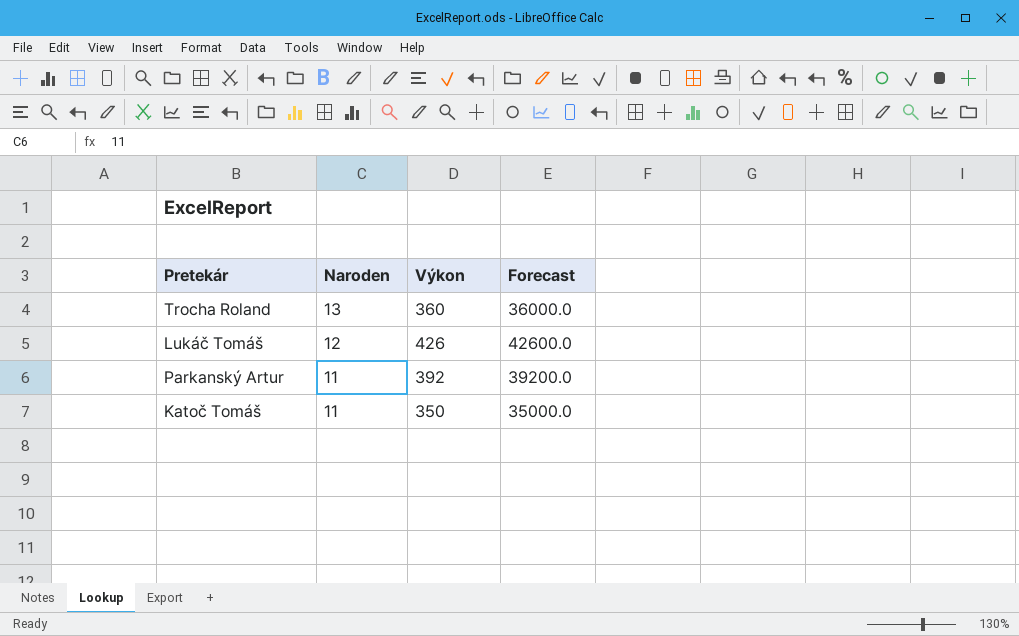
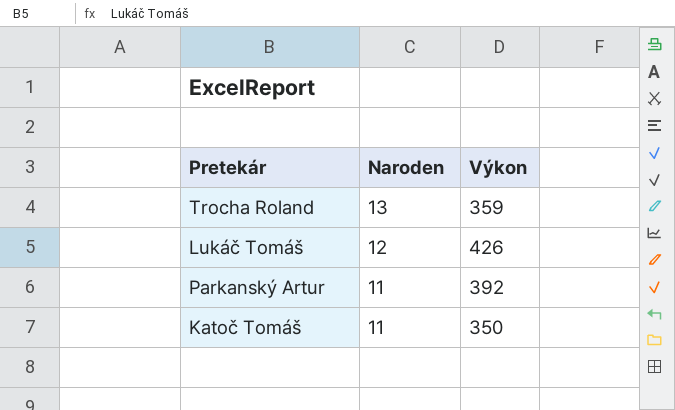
column Forecast | formula: [Výkon] * 100 -> none
Trocha Roland | Výkon: 360 -> 359

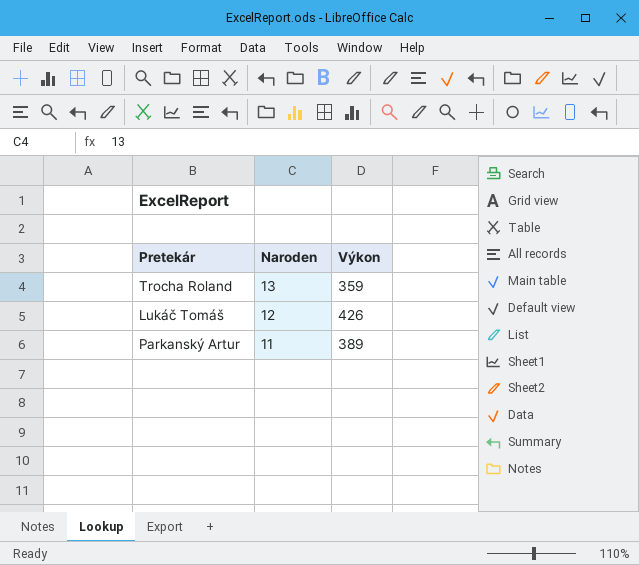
row Katoč Tomáš: 11 | 350 -> none
Parkanský Artur | Výkon: 392 -> 389

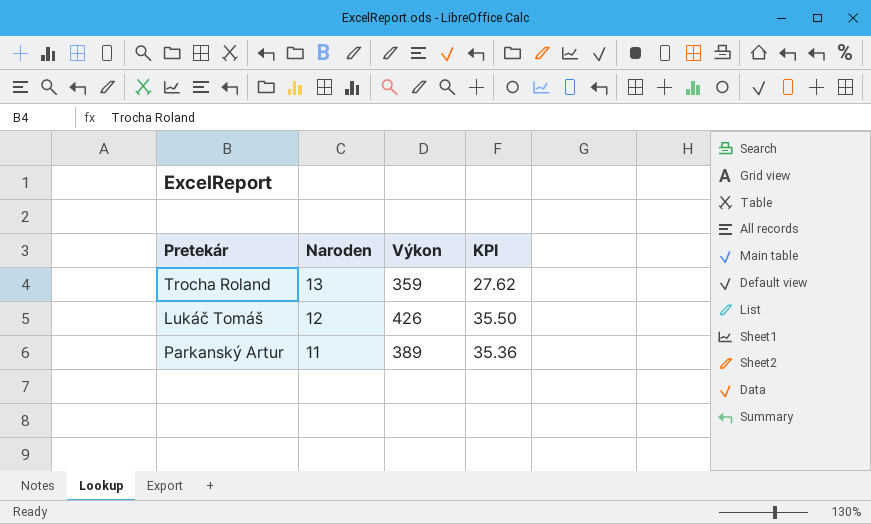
column KPI | formula: none -> [Výkon] / [Naroden]

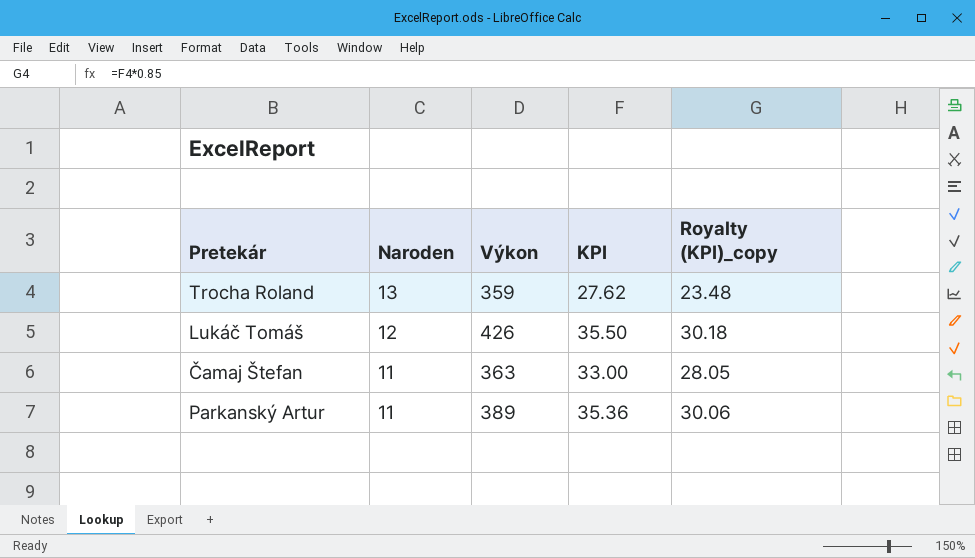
column Royalty (KPI)_copy | formula: none -> [KPI] * 0.85
row Čamaj Štefan: none -> 11 | 363 | 33.00 | 28.05

